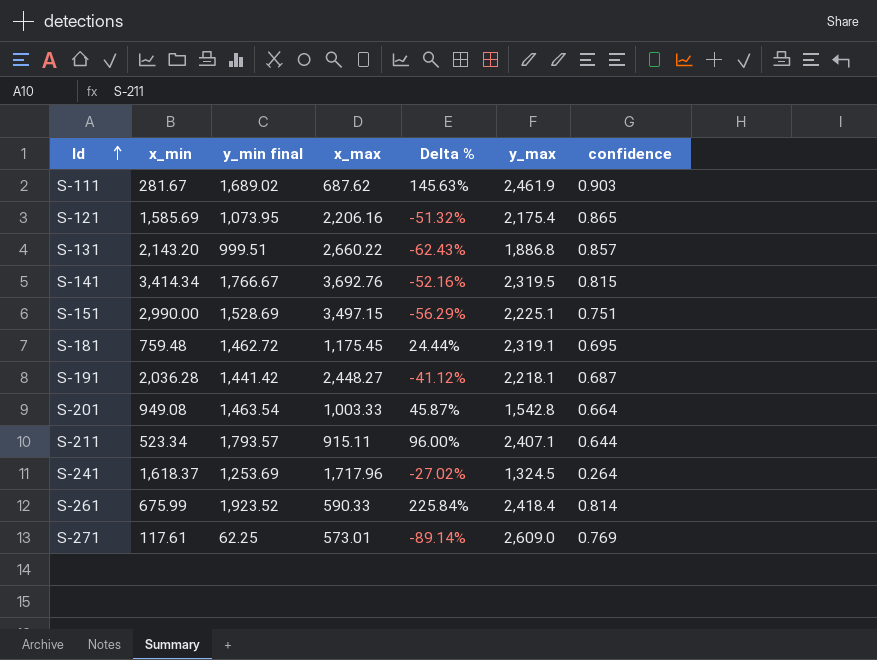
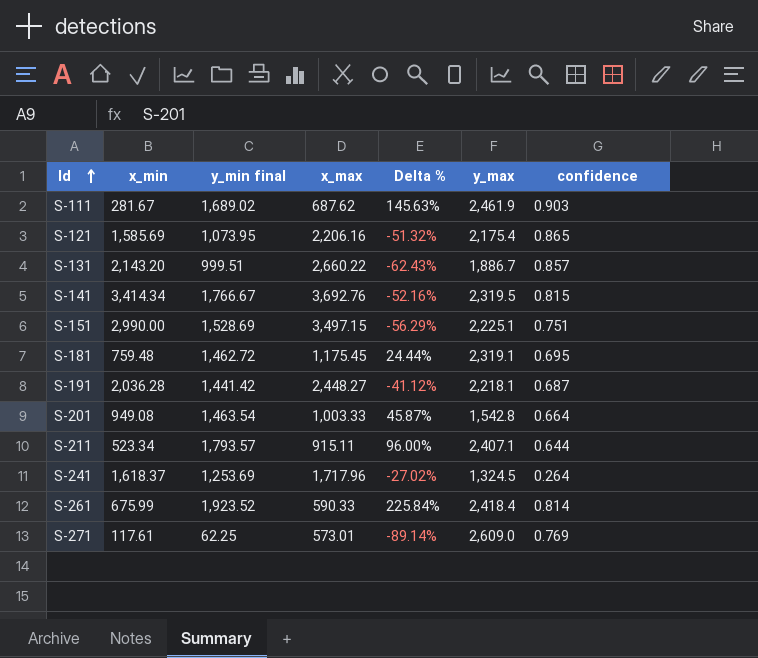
S-131 | y_max: 1,886.8 -> 1,886.7

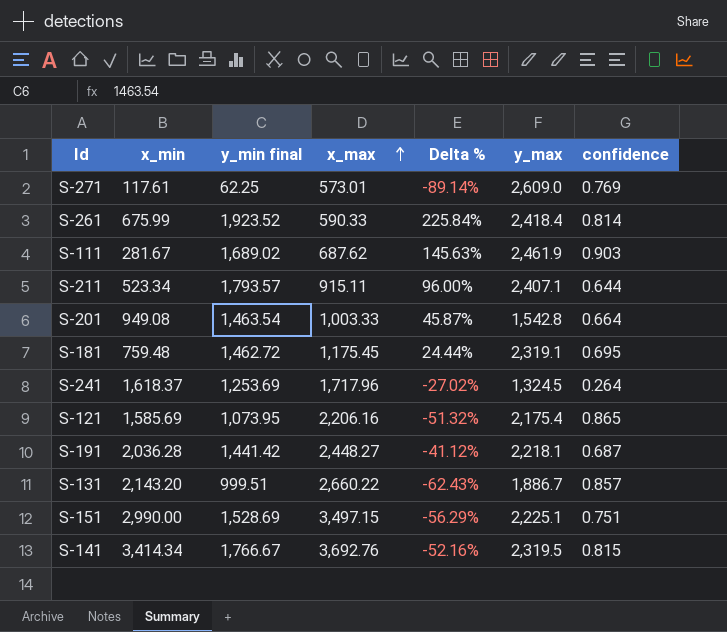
row order: Id ascending -> x_max ascending

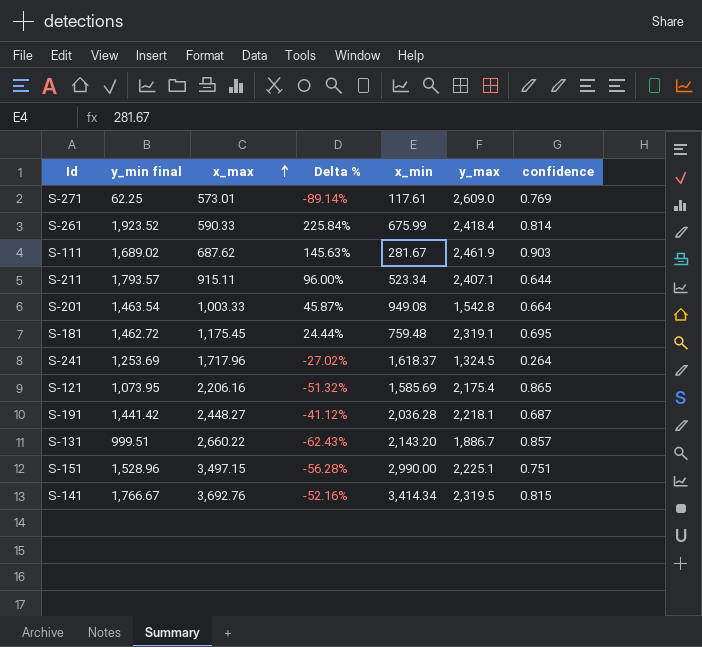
column x_min | position: 2 -> 5
S-151 | y_min final: 1,528.69 -> 1,528.96
S-151 | Delta %: -56.29% -> -56.28%

